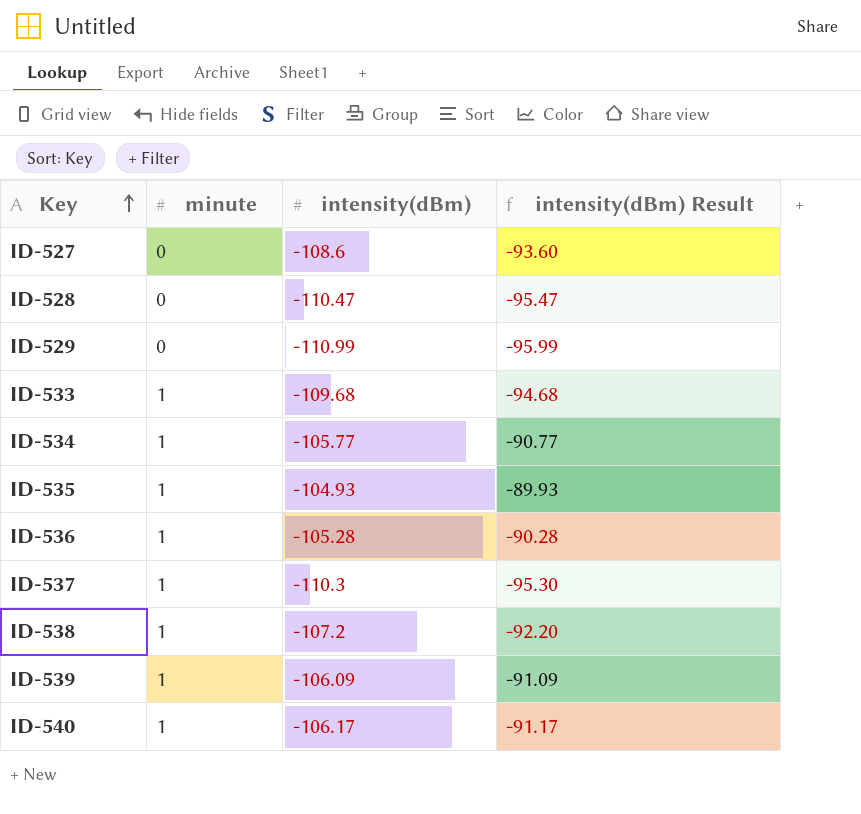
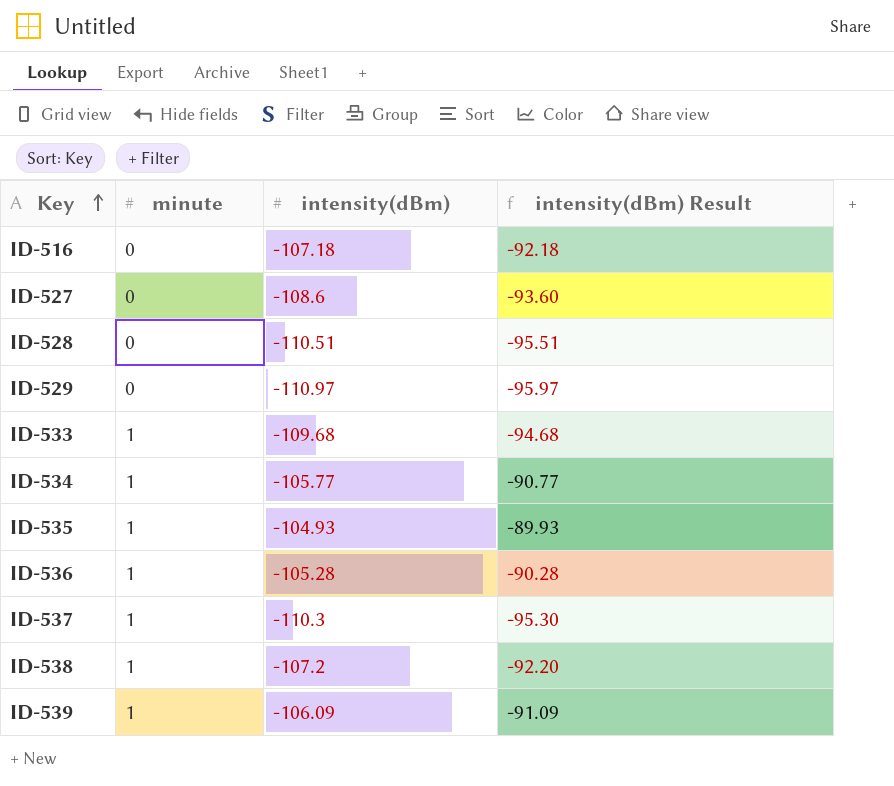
row ID-540: 1 | -106.17 | -91.17 -> none
row ID-516: none -> 0 | -107.18 | -92.18
ID-528 | intensity(dBm): -110.47 -> -110.51
ID-528 | intensity(dBm) Result: -95.47 -> -95.51
ID-529 | intensity(dBm): -110.99 -> -110.97
ID-529 | intensity(dBm) Result: -95.99 -> -95.97

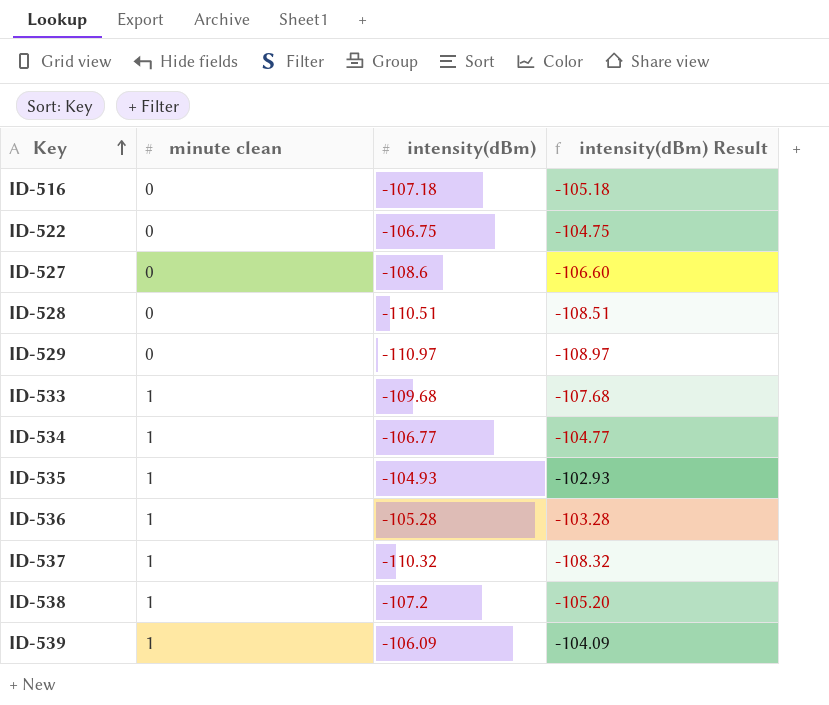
column name: minute -> minute clean
column intensity(dBm) Result | formula: [intensity(dBm)] + 15 -> [intensity(dBm)] + 2
row ID-522: none -> 0 | -106.75 | -104.75
ID-534 | intensity(dBm): -105.77 -> -106.77
ID-537 | intensity(dBm): -110.3 -> -110.32

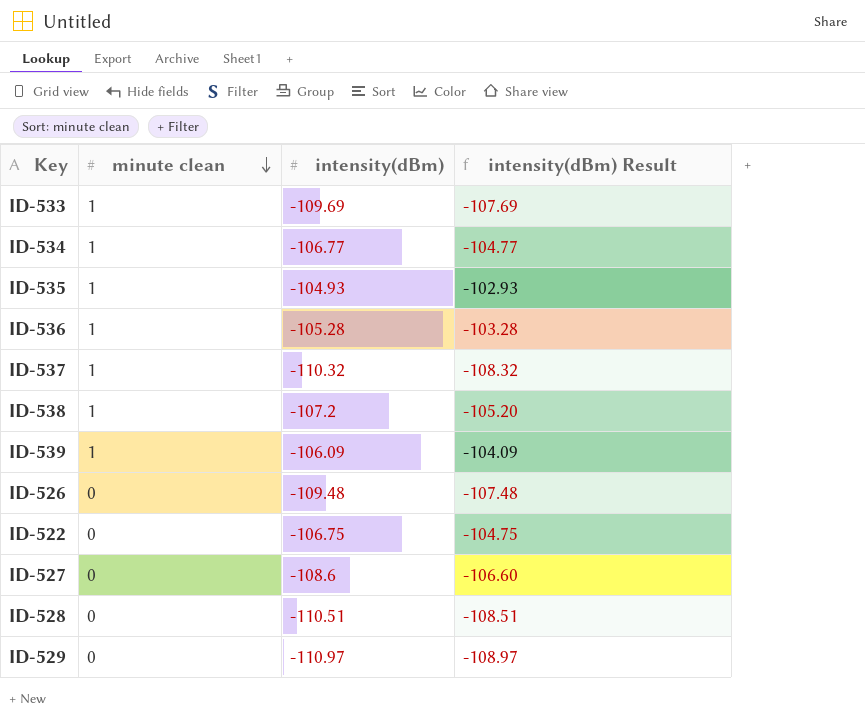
row order: Key ascending -> minute clean descending
row ID-516: 0 | -107.18 | -105.18 -> none
ID-533 | intensity(dBm): -109.68 -> -109.69
ID-533 | intensity(dBm) Result: -107.68 -> -107.69
row ID-526: none -> 0 | -109.48 | -107.48

